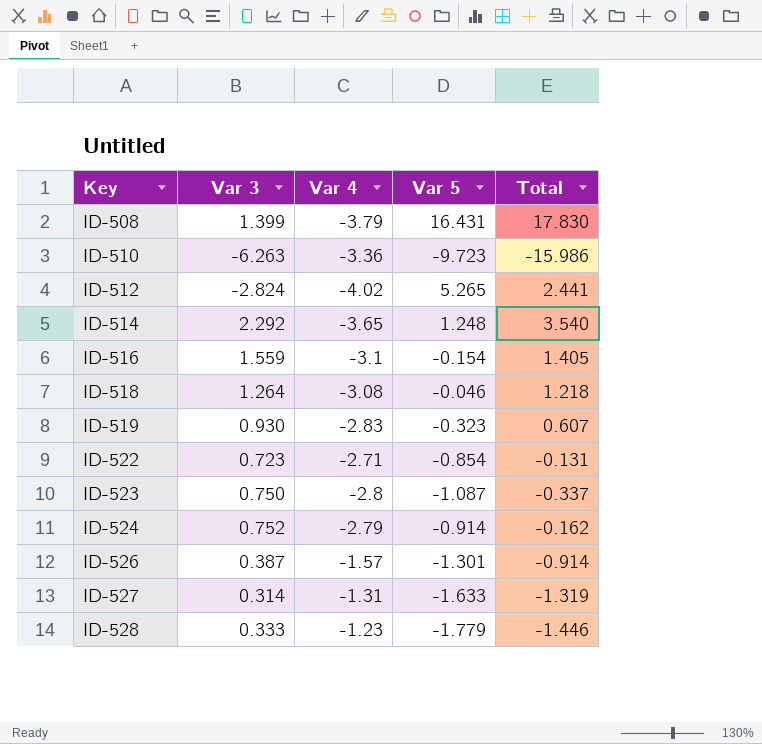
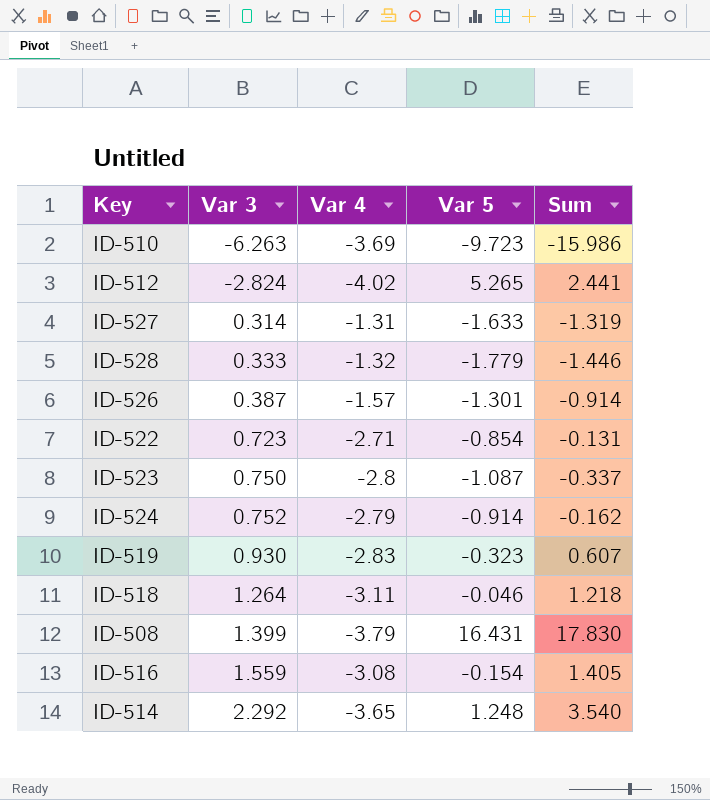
row order: Key ascending -> Var 3 ascending
column name: Total -> Sum
ID-510 | Var 4: -3.36 -> -3.69
ID-528 | Var 4: -1.23 -> -1.32
ID-518 | Var 4: -3.08 -> -3.11
ID-516 | Var 4: -3.1 -> -3.08

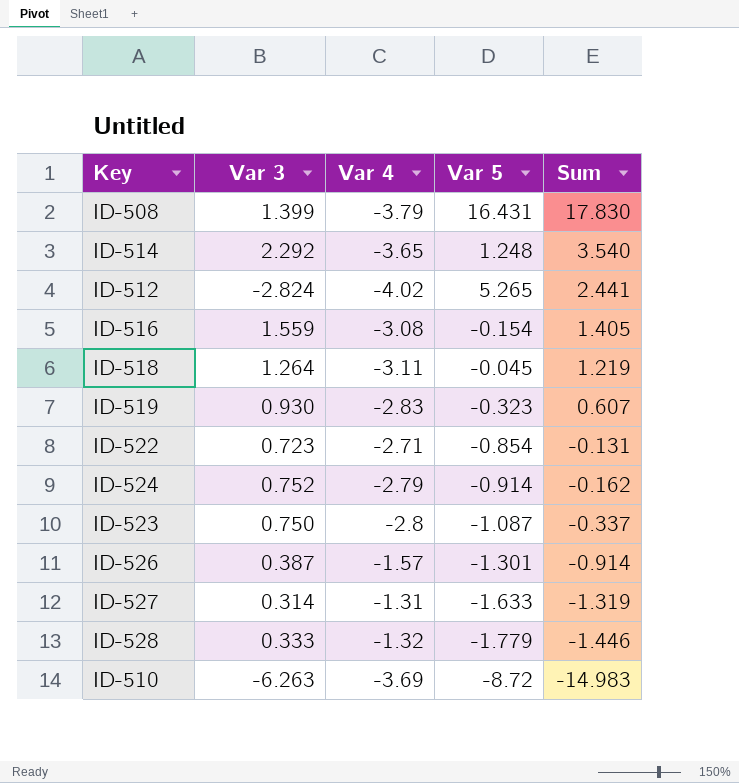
row order: Var 3 ascending -> Sum descending
ID-518 | Var 5: -0.046 -> -0.045
ID-518 | Sum: 1.218 -> 1.219
ID-510 | Var 5: -9.723 -> -8.72
ID-510 | Sum: -15.986 -> -14.983

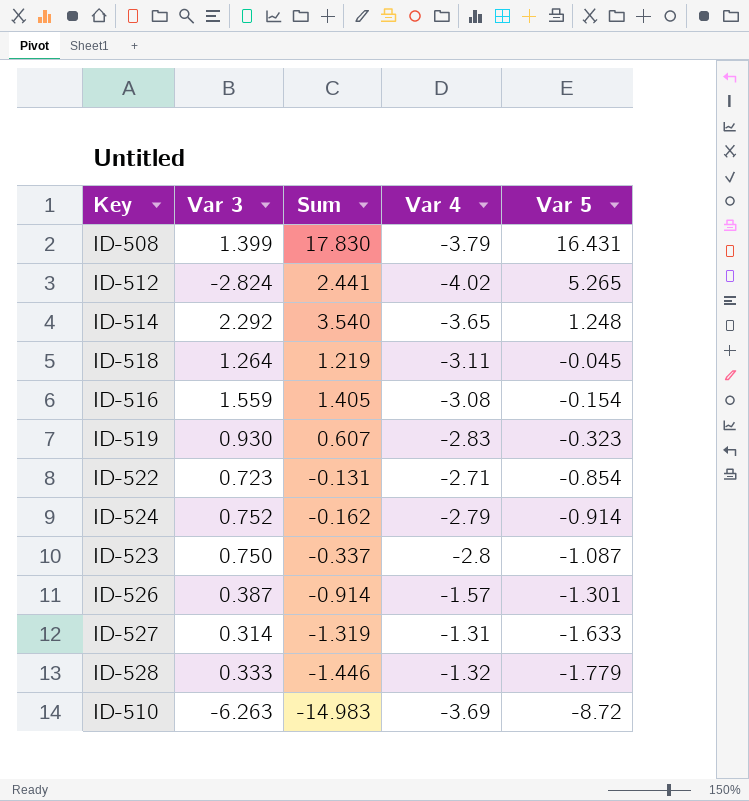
row order: Sum descending -> Var 5 descending
column Sum | position: 5 -> 3

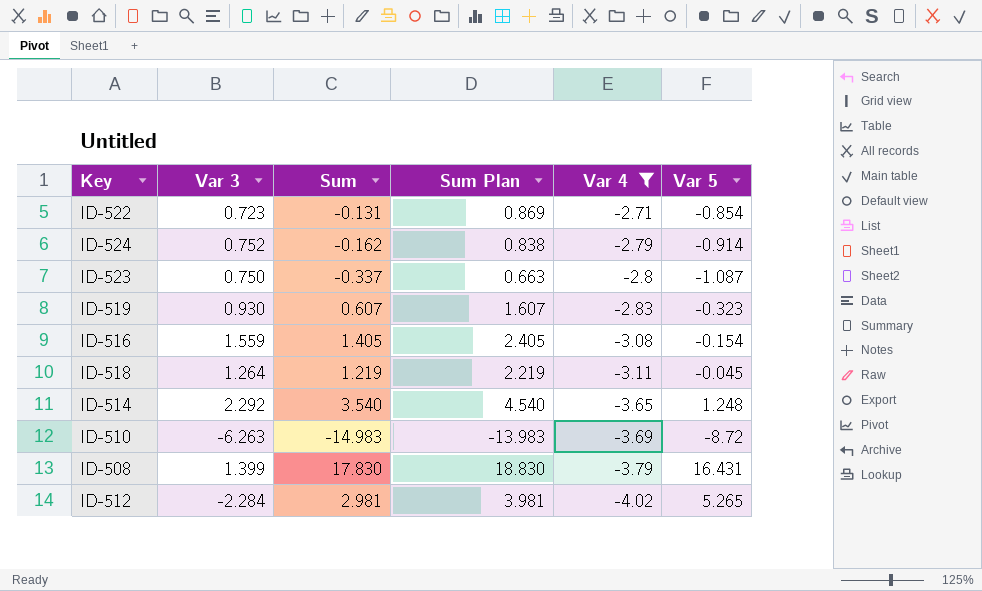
filter: none -> Var 4 <= -2.71
row order: Var 5 descending -> Var 4 descending
column Sum Plan | formula: none -> [Sum] + 1
ID-512 | Var 3: -2.824 -> -2.284
ID-512 | Sum: 2.441 -> 2.981

